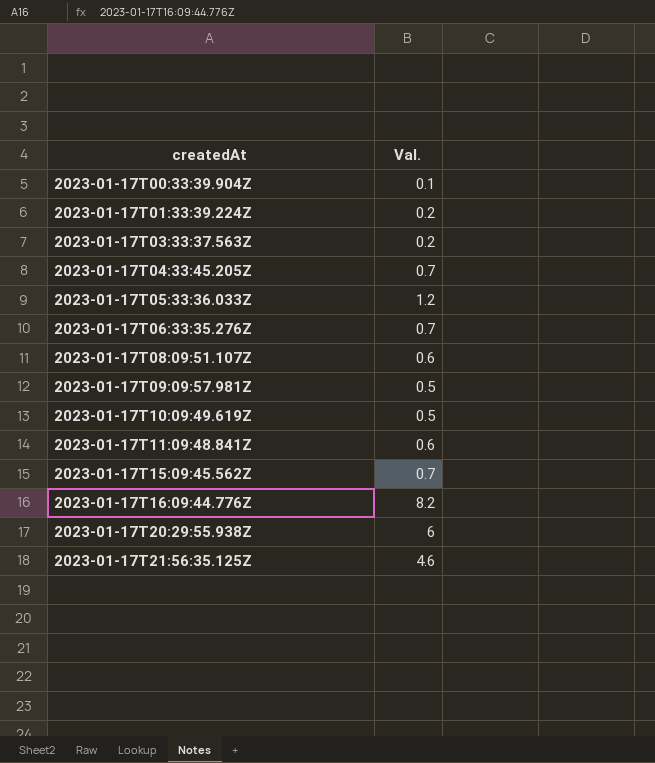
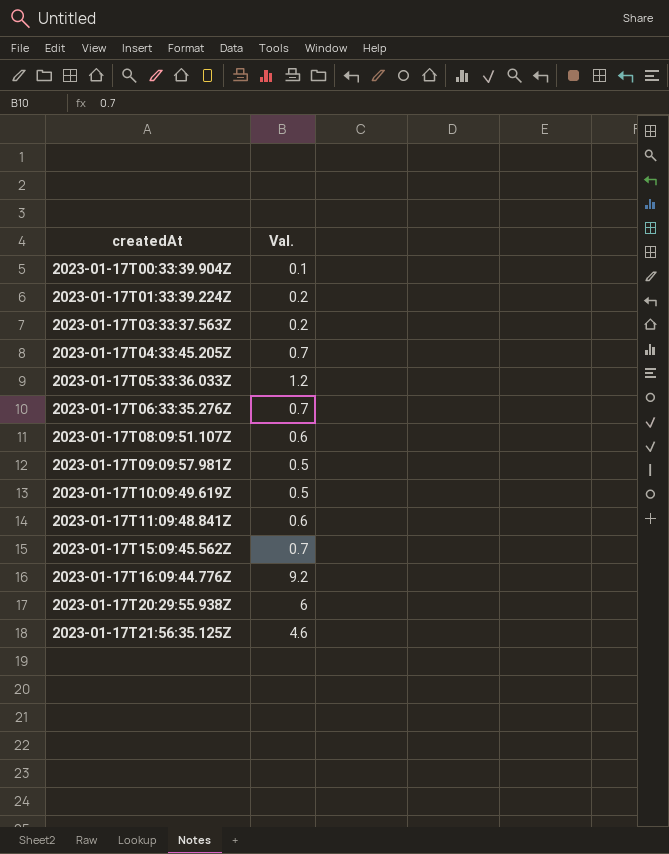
2023-01-17T16:09:44.776Z | Val.: 8.2 -> 9.2

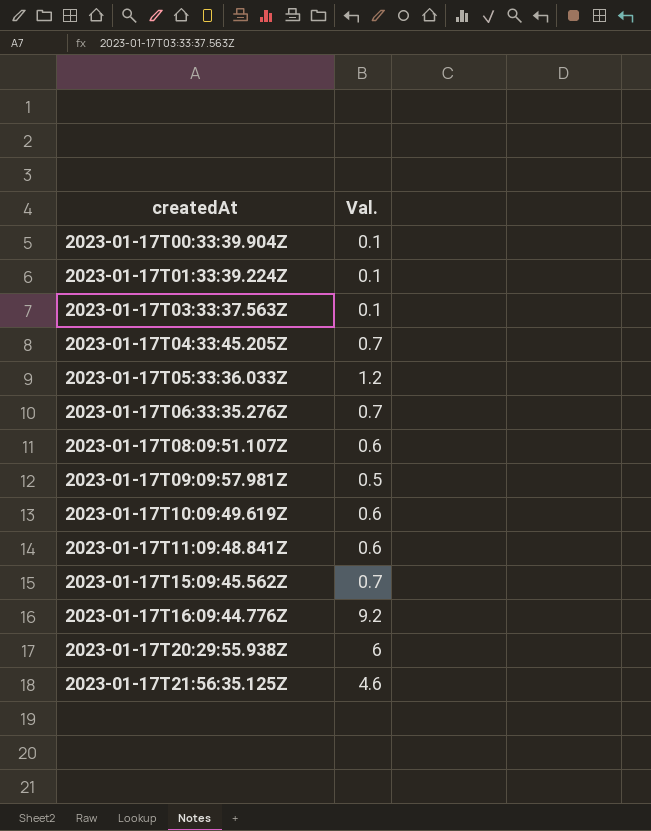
2023-01-17T01:33:39.224Z | Val.: 0.2 -> 0.1
2023-01-17T03:33:37.563Z | Val.: 0.2 -> 0.1
2023-01-17T10:09:49.619Z | Val.: 0.5 -> 0.6

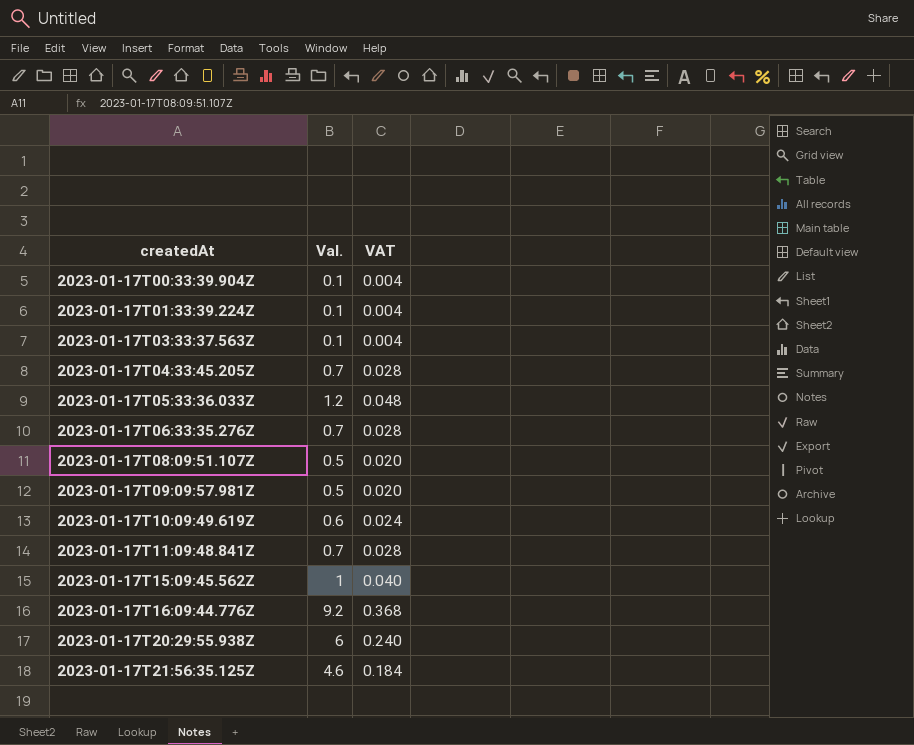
column VAT | formula: none -> [Val.] * 0.04
2023-01-17T08:09:51.107Z | Val.: 0.6 -> 0.5
2023-01-17T11:09:48.841Z | Val.: 0.6 -> 0.7
2023-01-17T15:09:45.562Z | Val.: 0.7 -> 1

